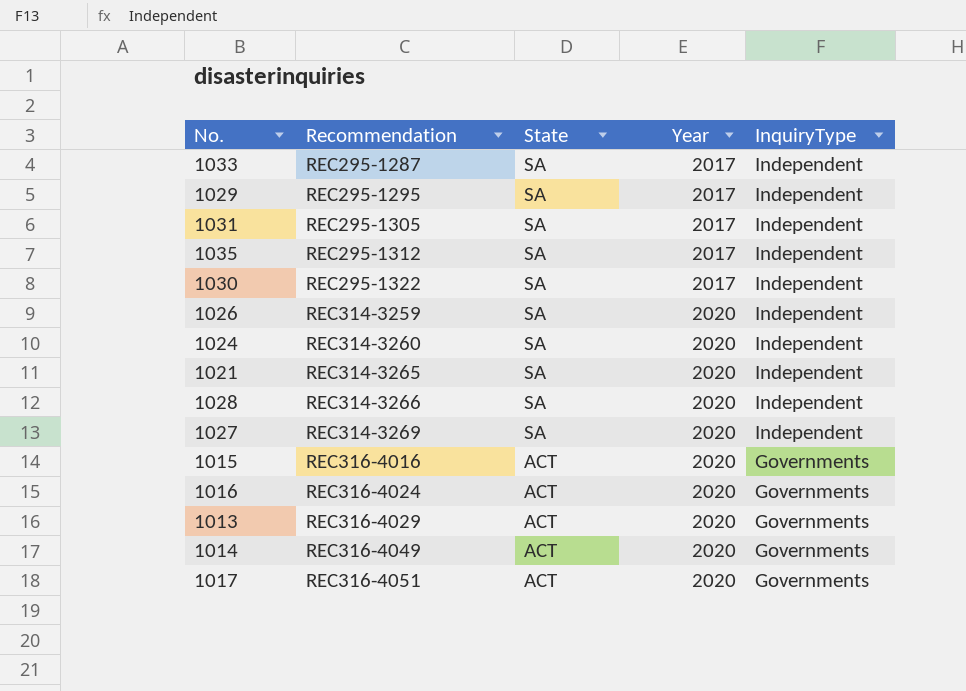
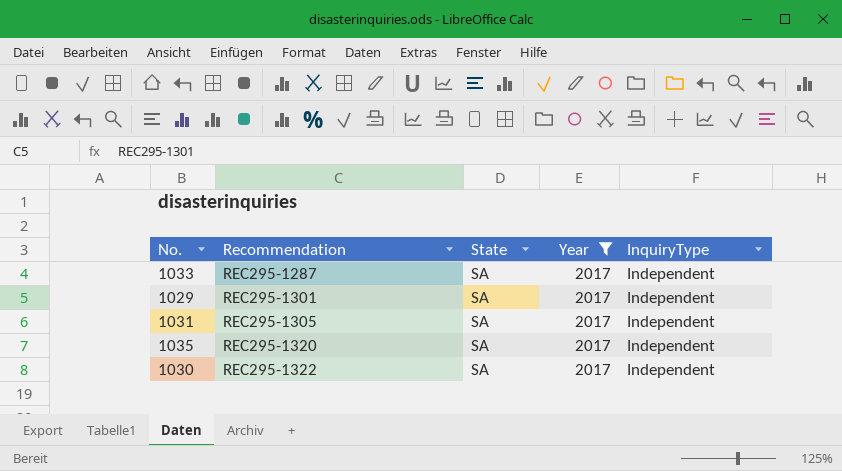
filter: none -> Year = 2017
1029 | Recommendation: REC295-1295 -> REC295-1301
1035 | Recommendation: REC295-1312 -> REC295-1320

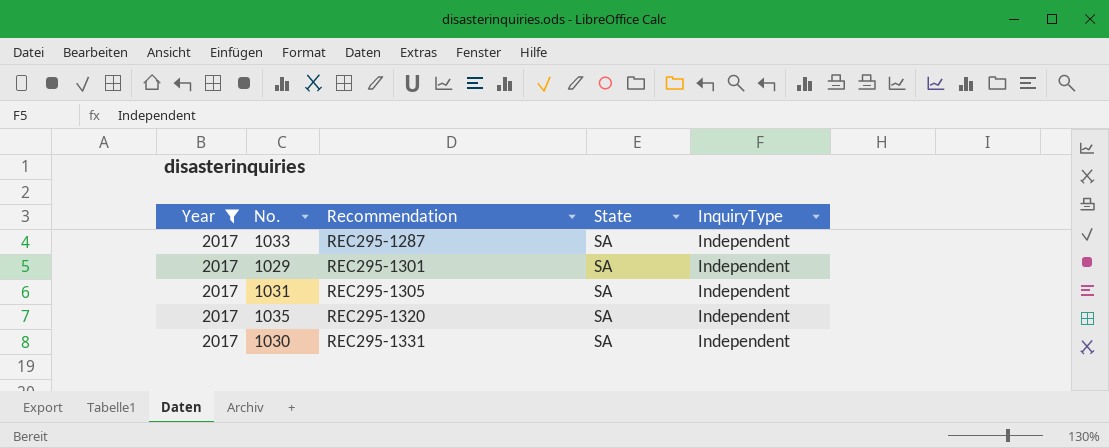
column Year | position: 4 -> 1
1030 | Recommendation: REC295-1322 -> REC295-1331

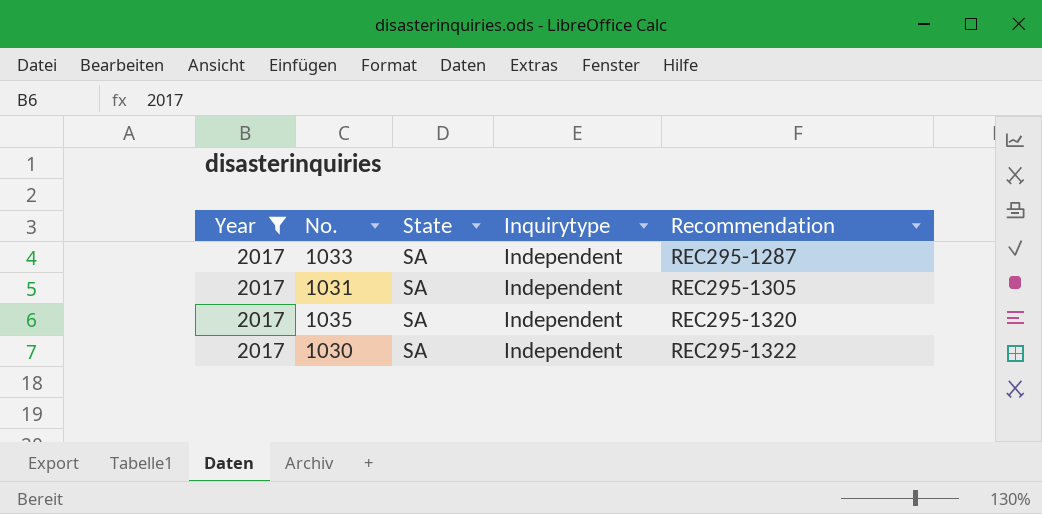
column name: InquiryType -> Inquirytype
column Recommendation | position: 3 -> 5
row 1029: 2017 | REC295-1301 | SA | Independent -> none
1030 | Recommendation: REC295-1331 -> REC295-1322

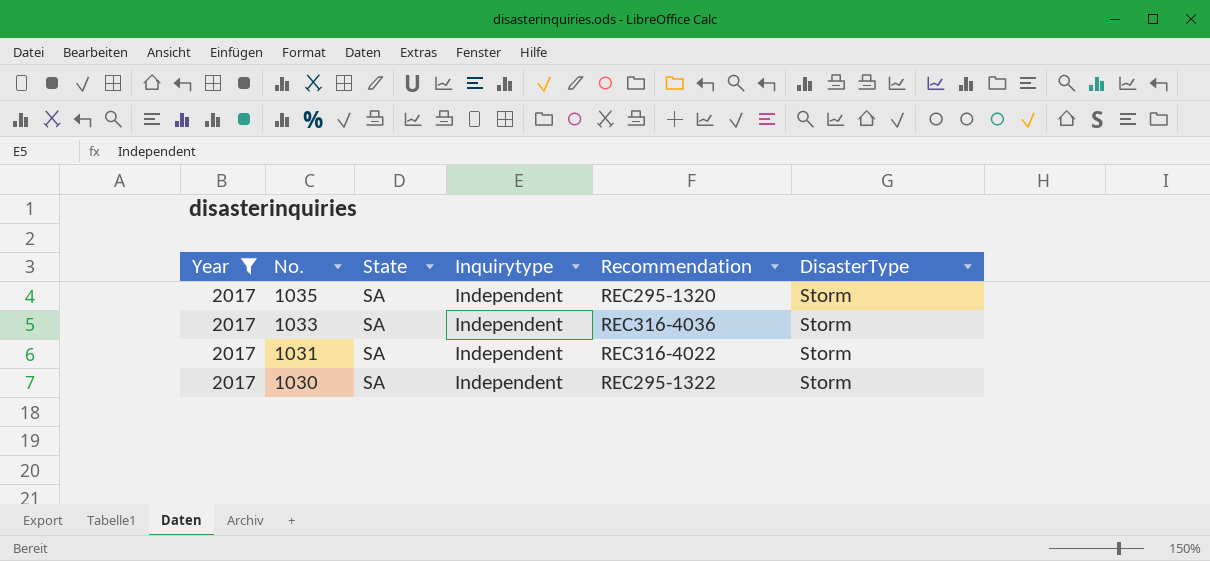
row order: Recommendation ascending -> No. descending
column DisasterType | position: none -> 6
1033 | Recommendation: REC295-1287 -> REC316-4036
1031 | Recommendation: REC295-1305 -> REC316-4022

